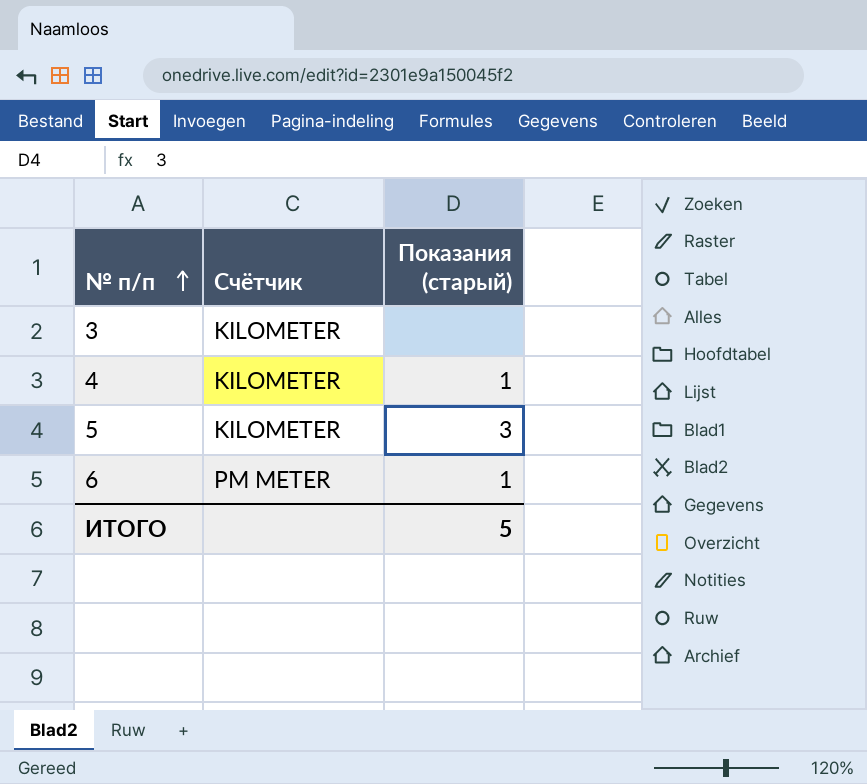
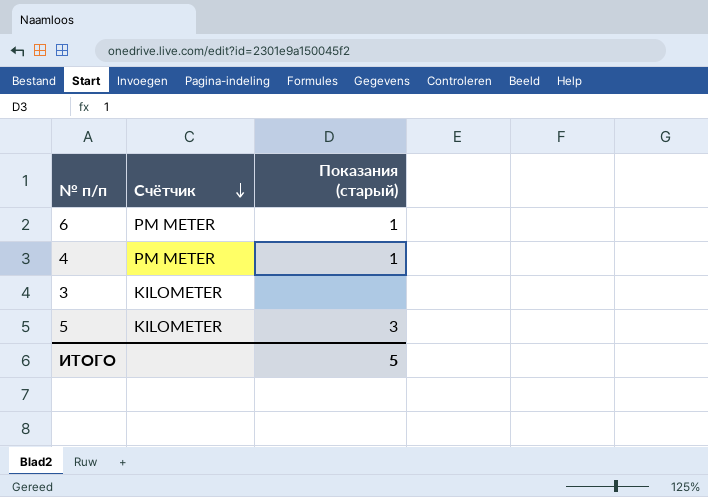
row order: № п/п ascending -> Счётчик descending
4 | Счётчик: KILOMETER -> PM METER

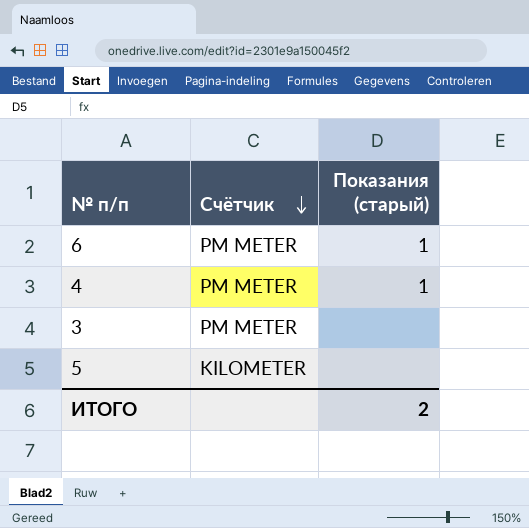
3 | Счётчик: KILOMETER -> PM METER
5 | Показания (старый): 3 -> none
ИТОГО | Показания (старый): 5 -> 2

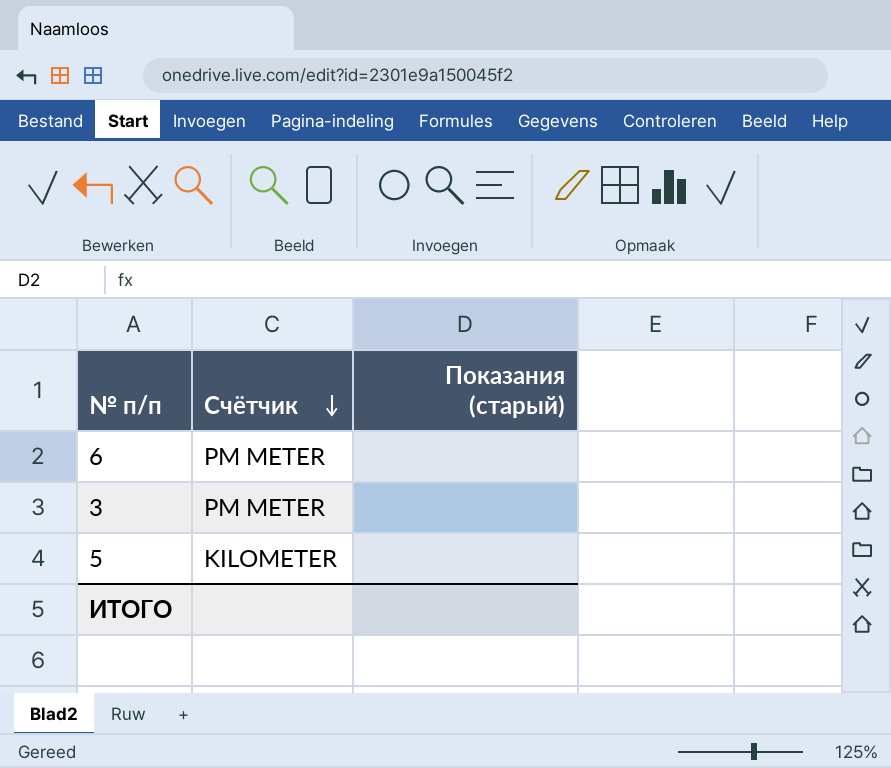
row 4: PM METER | 1 -> none
6 | Показания (старый): 1 -> none
ИТОГО | Показания (старый): 2 -> none

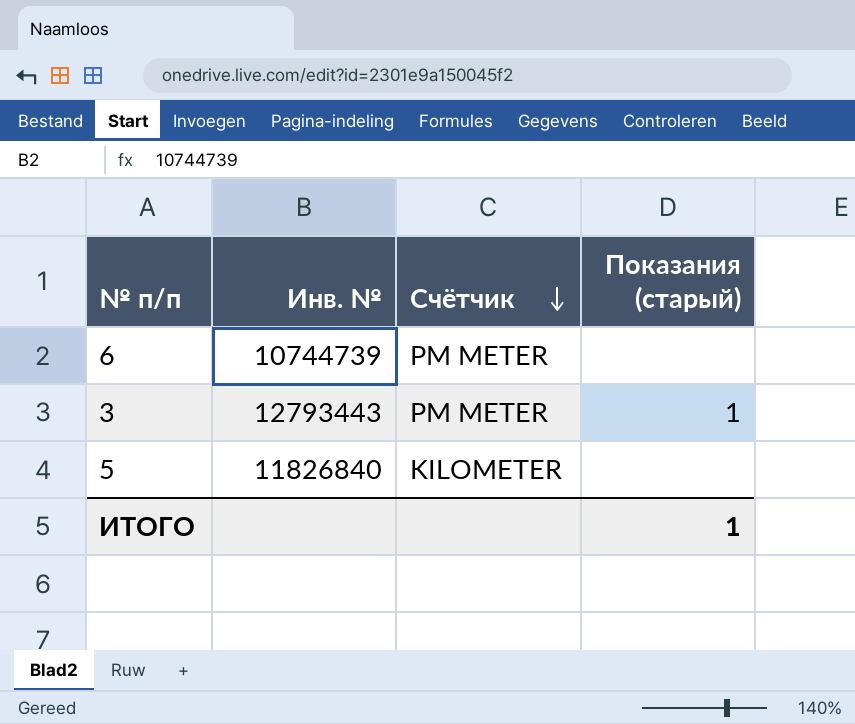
column Инв. № | position: none -> 2
3 | Показания (старый): none -> 1
ИТОГО | Показания (старый): none -> 1

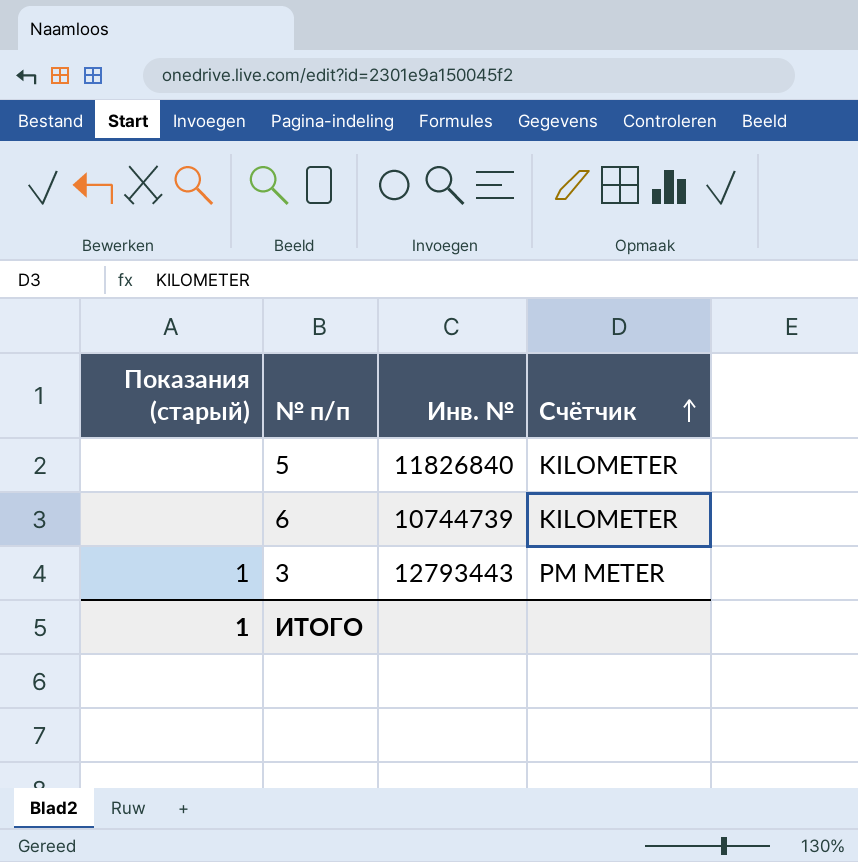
row order: Счётчик descending -> Счётчик ascending
column Показания (старый) | position: 4 -> 1
6 | Счётчик: PM METER -> KILOMETER

